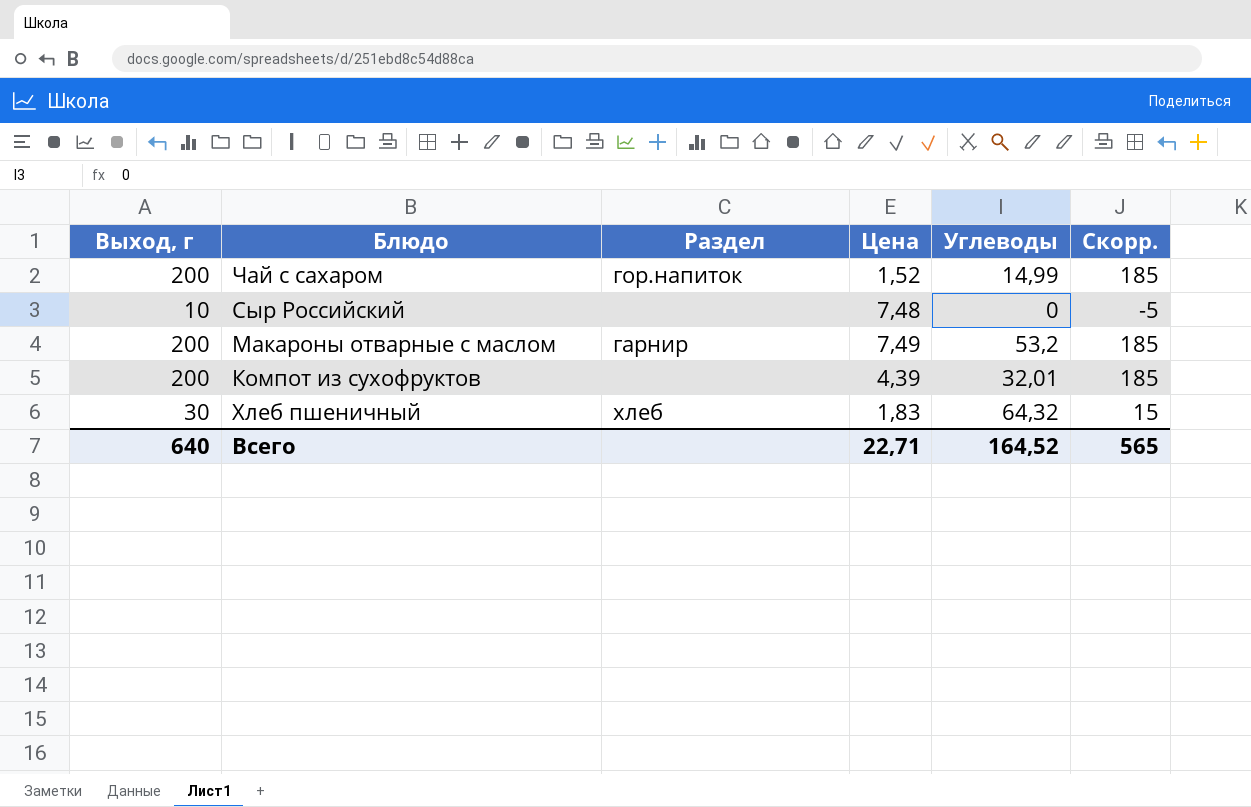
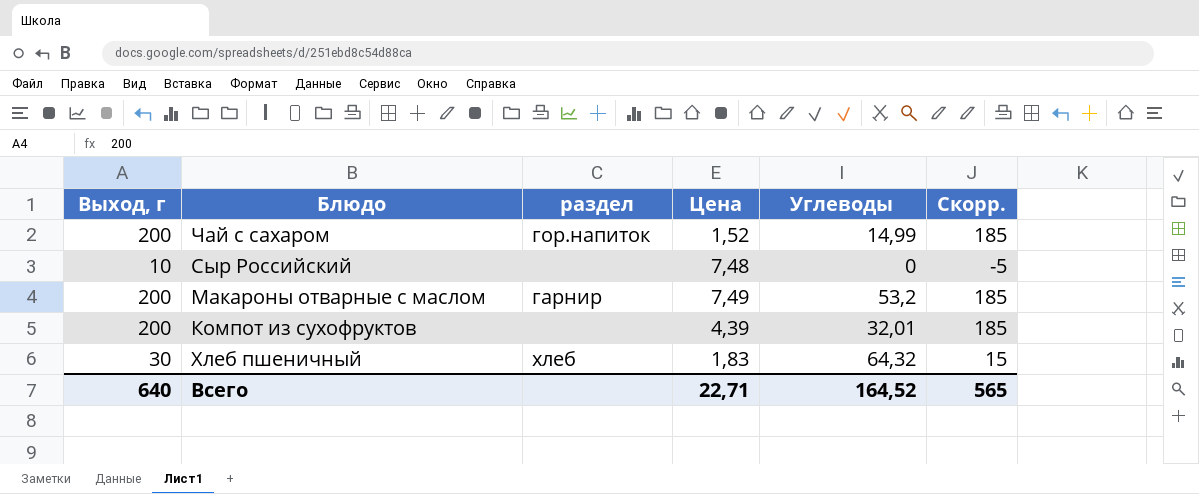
column name: Раздел -> раздел

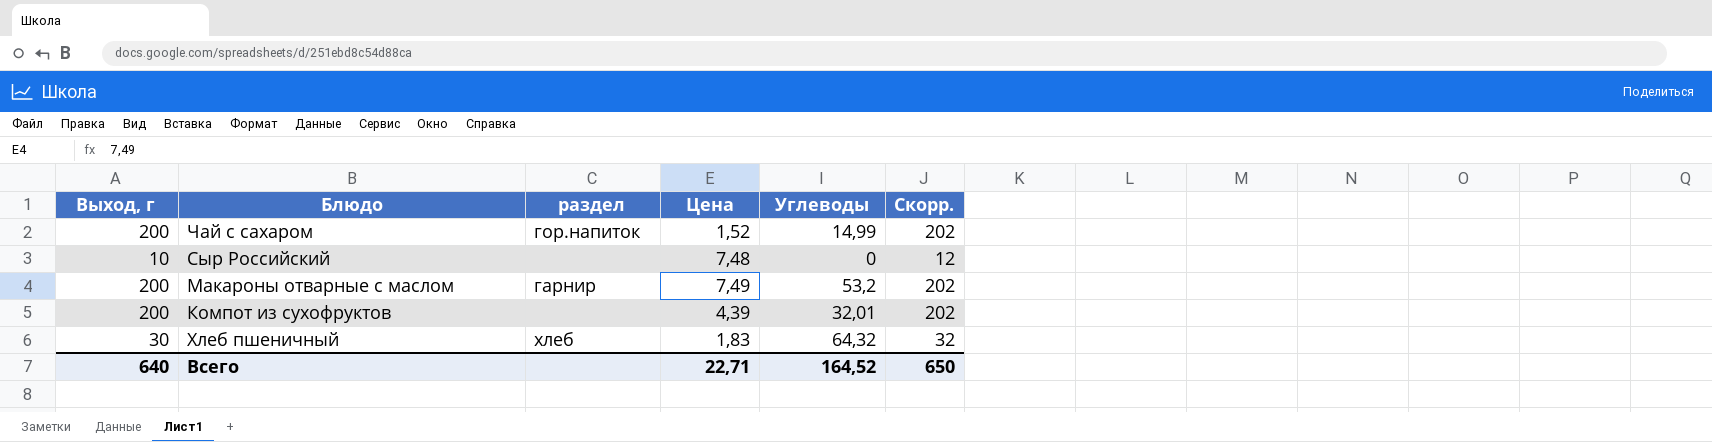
column Скорр. | formula: [Выход, г] - 15 -> [Выход, г] + 2
Всего | Скорр.: 565 -> 650

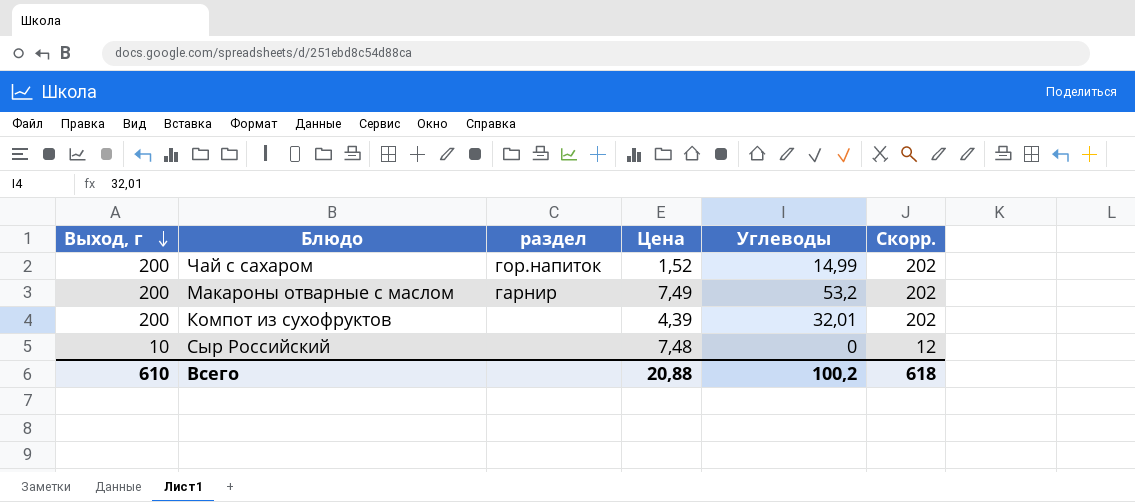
row order: none -> Выход, г descending
row Хлеб пшеничный: 30 | хлеб | 1,83 | 64,32 | 32 -> none
Всего | Выход, г: 640 -> 610
Всего | Цена: 22,71 -> 20,88
Всего | Углеводы: 164,52 -> 100,2
Всего | Скорр.: 650 -> 618

